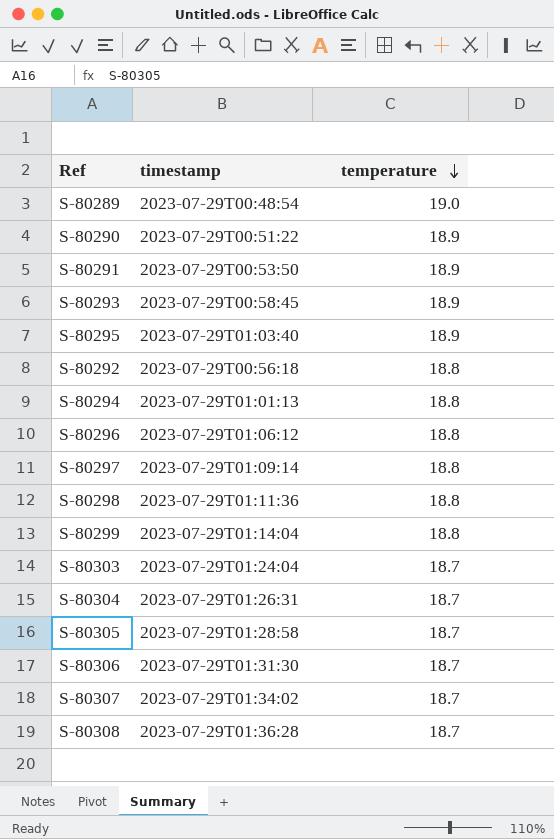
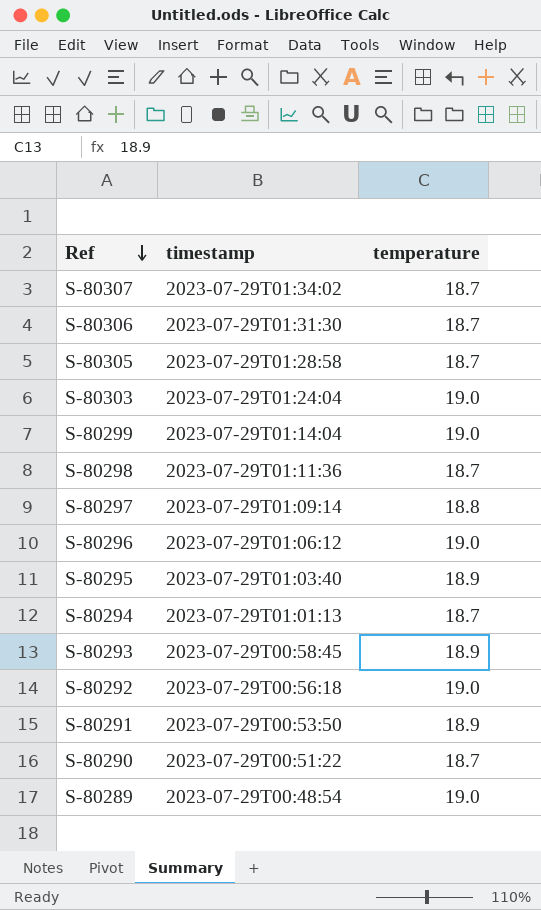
row order: temperature descending -> Ref descending
row S-80304: 2023-07-29T01:26:31 | 18.7 -> none
row S-80308: 2023-07-29T01:36:28 | 18.7 -> none
S-80303 | temperature: 18.7 -> 19.0
S-80299 | temperature: 18.8 -> 19.0
S-80298 | temperature: 18.8 -> 18.7
S-80296 | temperature: 18.8 -> 19.0
S-80294 | temperature: 18.8 -> 18.7
S-80292 | temperature: 18.8 -> 19.0
S-80290 | temperature: 18.9 -> 18.7

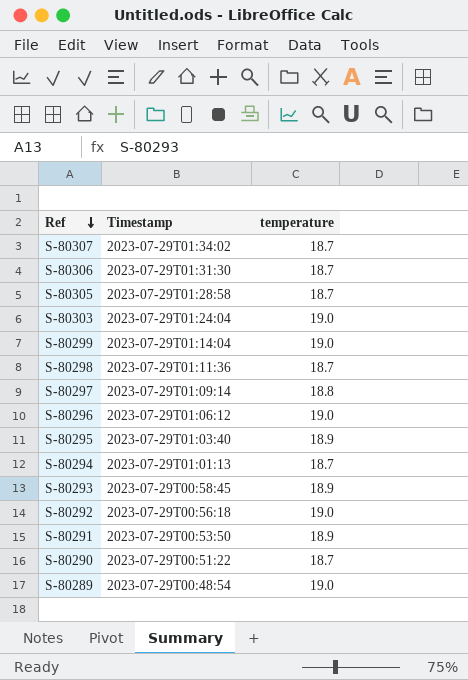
column name: timestamp -> Timestamp

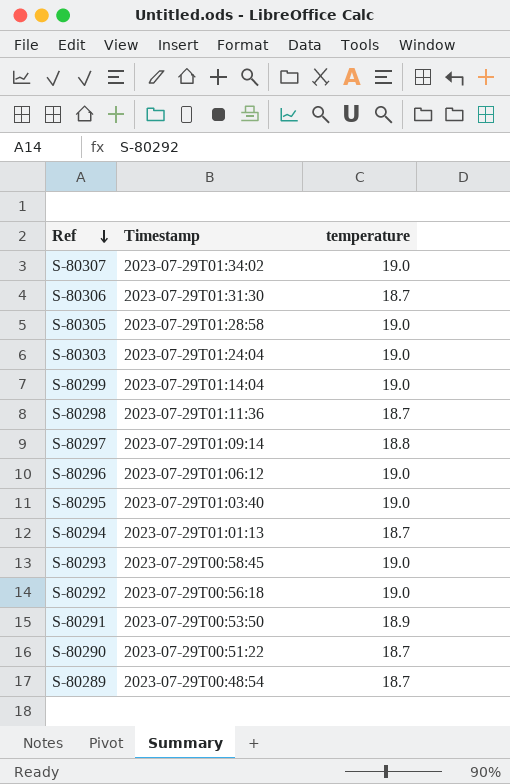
S-80307 | temperature: 18.7 -> 19.0
S-80305 | temperature: 18.7 -> 19.0
S-80295 | temperature: 18.9 -> 19.0
S-80293 | temperature: 18.9 -> 19.0
S-80289 | temperature: 19.0 -> 18.7

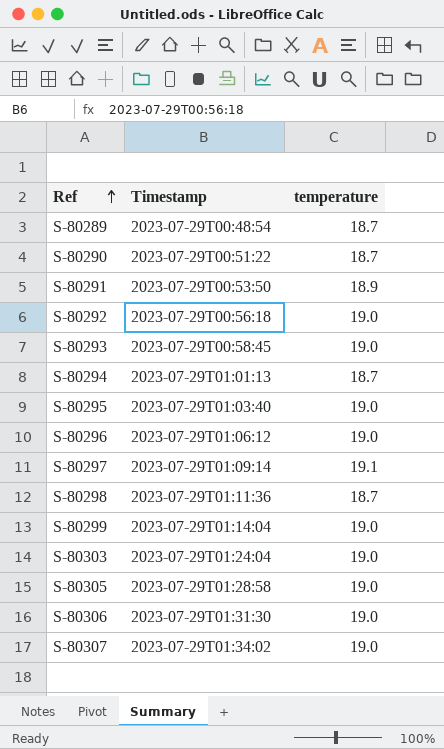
row order: Ref descending -> Ref ascending
S-80297 | temperature: 18.8 -> 19.1
S-80306 | temperature: 18.7 -> 19.0

